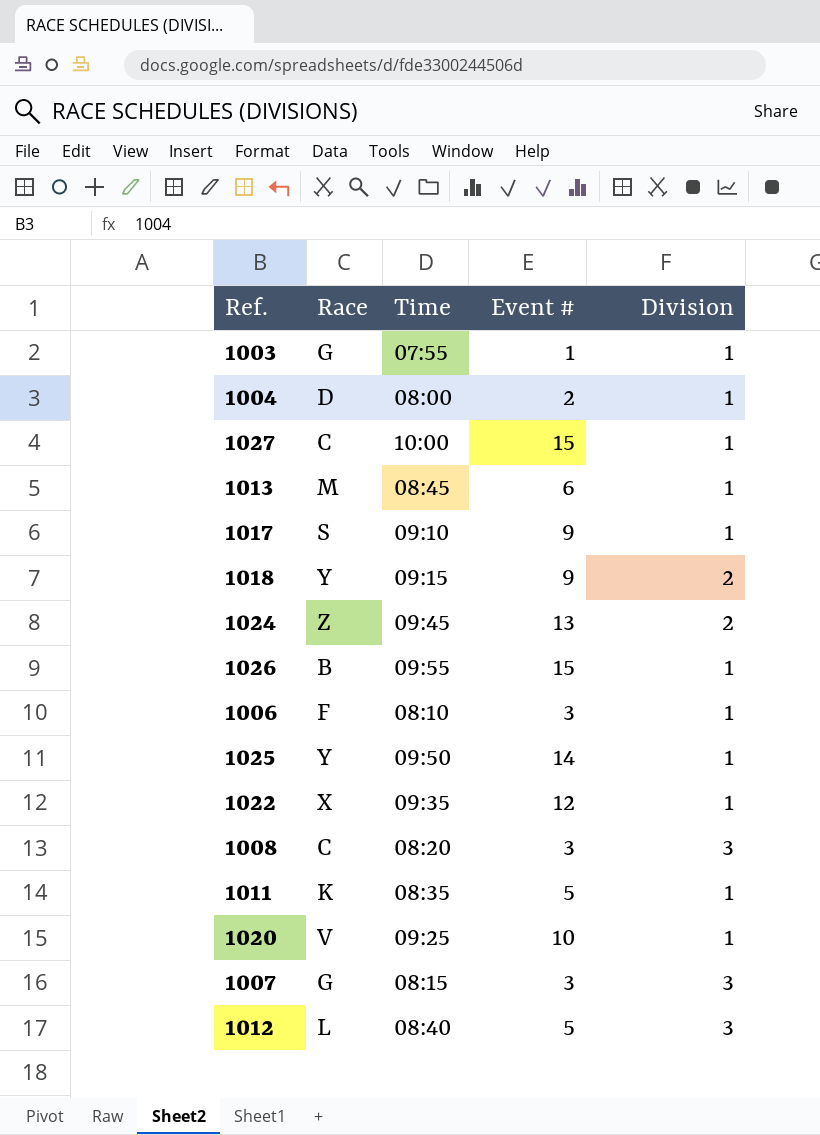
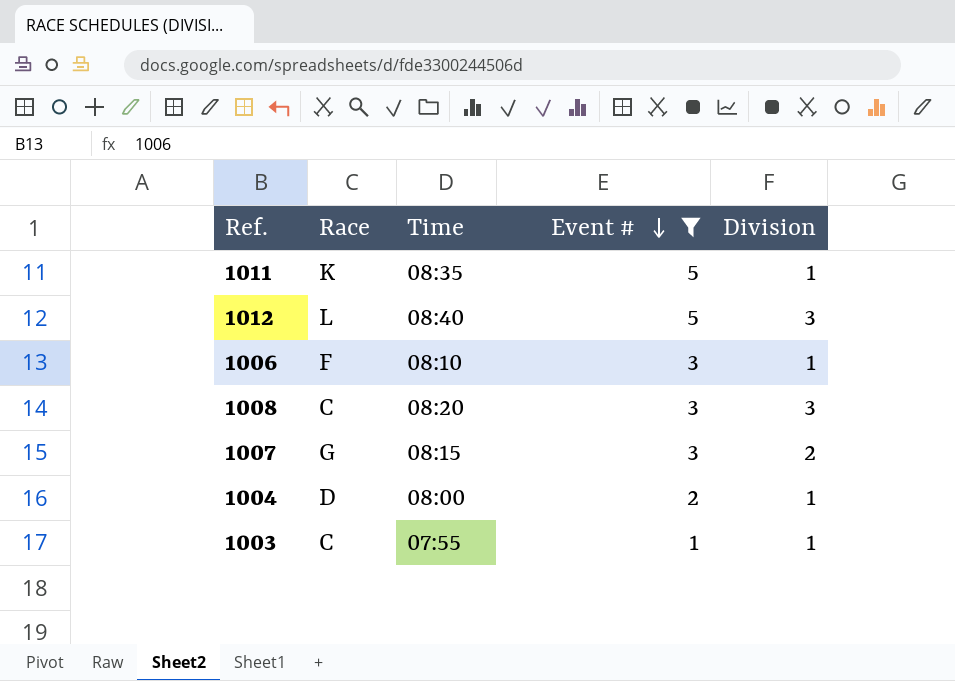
filter: none -> Event # <= 5
row order: none -> Event # descending
1007 | Division: 3 -> 2
1003 | Race: G -> C

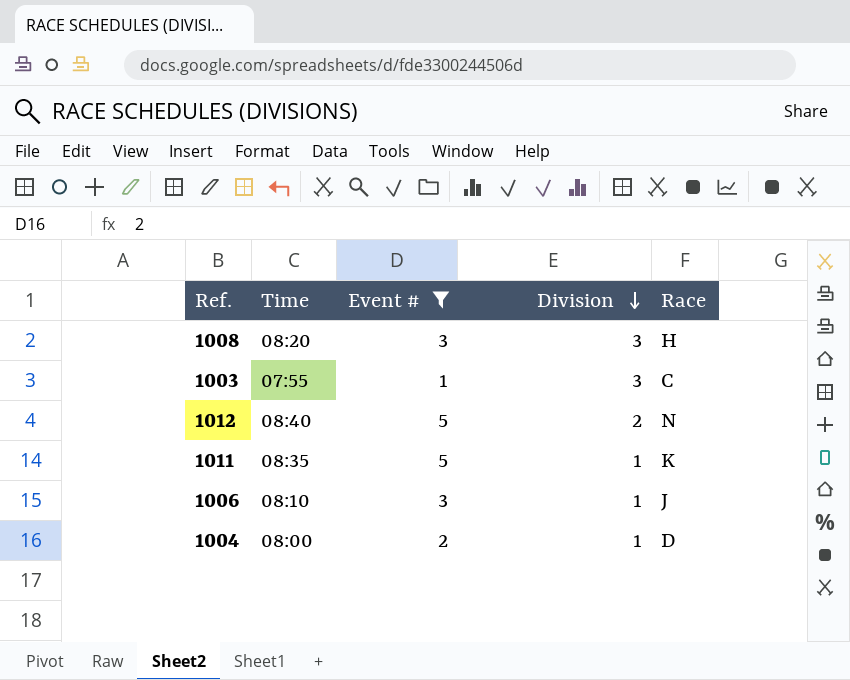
row order: Event # descending -> Division descending
column Race | position: 2 -> 5
row 1007: G | 08:15 | 3 | 2 -> none
1008 | Race: C -> H
1003 | Division: 1 -> 3
1012 | Division: 3 -> 2
1012 | Race: L -> N
1006 | Race: F -> J

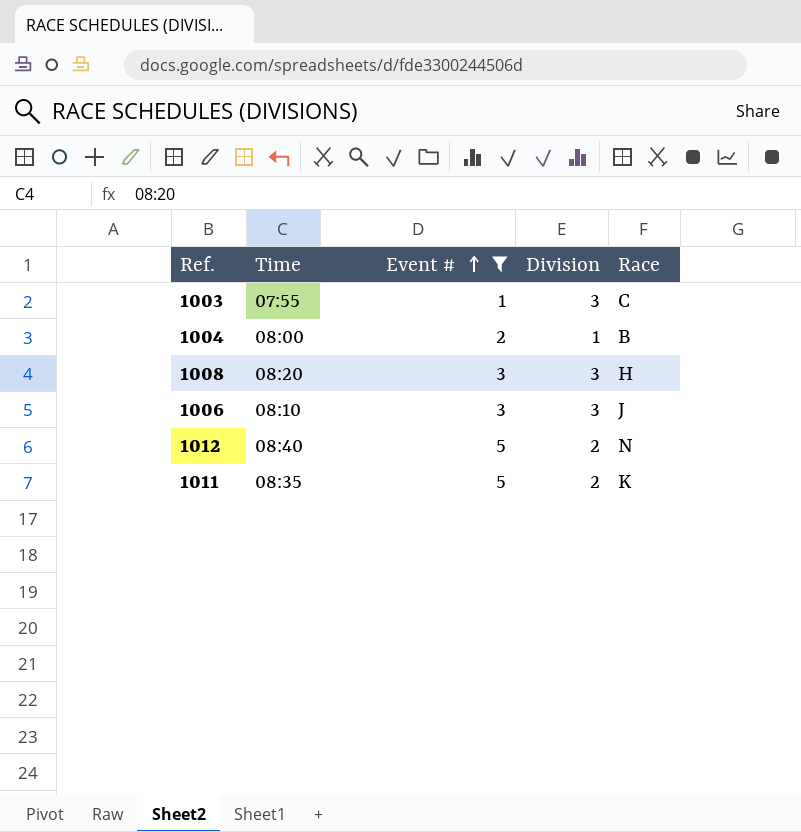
row order: Division descending -> Event # ascending
1004 | Race: D -> B
1006 | Division: 1 -> 3
1011 | Division: 1 -> 2

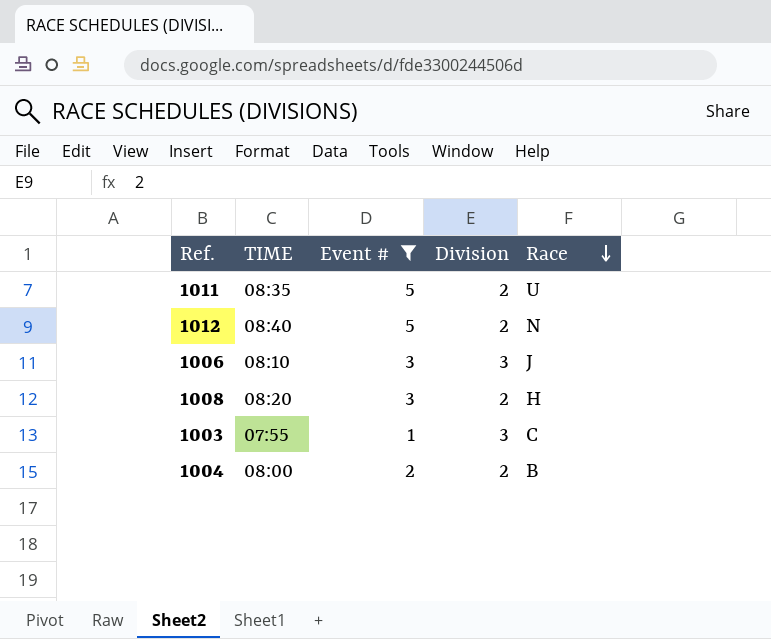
row order: Event # ascending -> Race descending
column name: Time -> TIME
1011 | Race: K -> U
1008 | Division: 3 -> 2
1004 | Division: 1 -> 2

